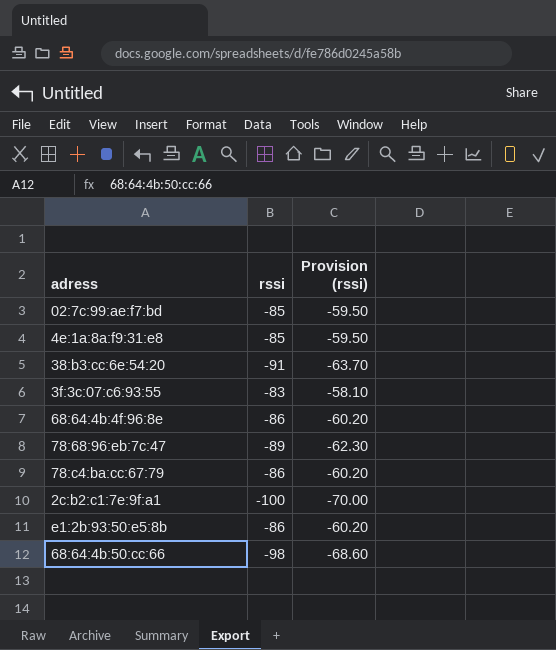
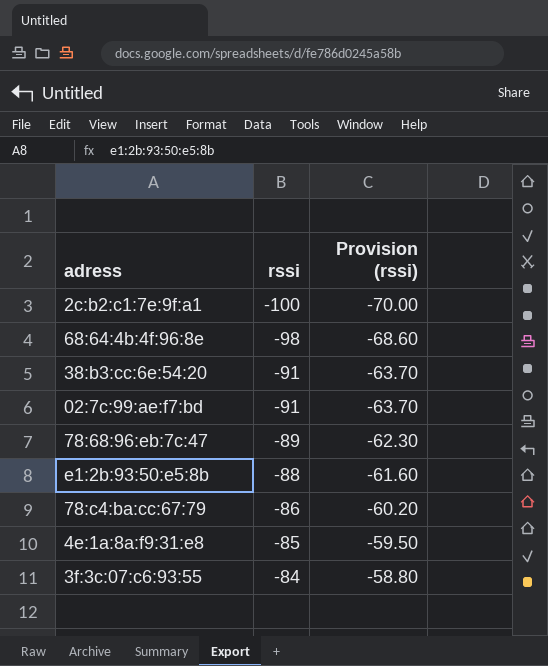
row order: none -> rssi ascending
row 68:64:4b:50:cc:66: -98 | -68.60 -> none
68:64:4b:4f:96:8e | rssi: -86 -> -98
68:64:4b:4f:96:8e | Provision (rssi): -60.20 -> -68.60
02:7c:99:ae:f7:bd | rssi: -85 -> -91
02:7c:99:ae:f7:bd | Provision (rssi): -59.50 -> -63.70
e1:2b:93:50:e5:8b | rssi: -86 -> -88
e1:2b:93:50:e5:8b | Provision (rssi): -60.20 -> -61.60
3f:3c:07:c6:93:55 | rssi: -83 -> -84
3f:3c:07:c6:93:55 | Provision (rssi): -58.10 -> -58.80

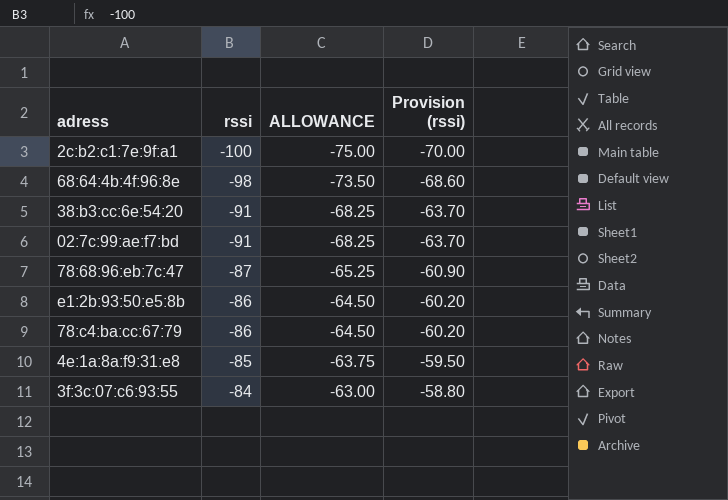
column ALLOWANCE | formula: none -> [rssi] * 0.75
78:68:96:eb:7c:47 | rssi: -89 -> -87
78:68:96:eb:7c:47 | Provision (rssi): -62.30 -> -60.90
e1:2b:93:50:e5:8b | rssi: -88 -> -86
e1:2b:93:50:e5:8b | Provision (rssi): -61.60 -> -60.20

